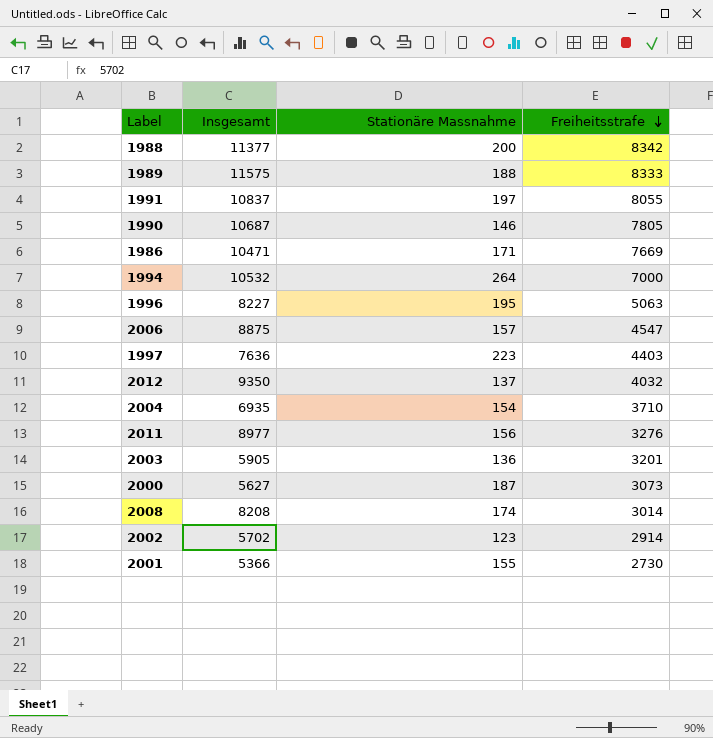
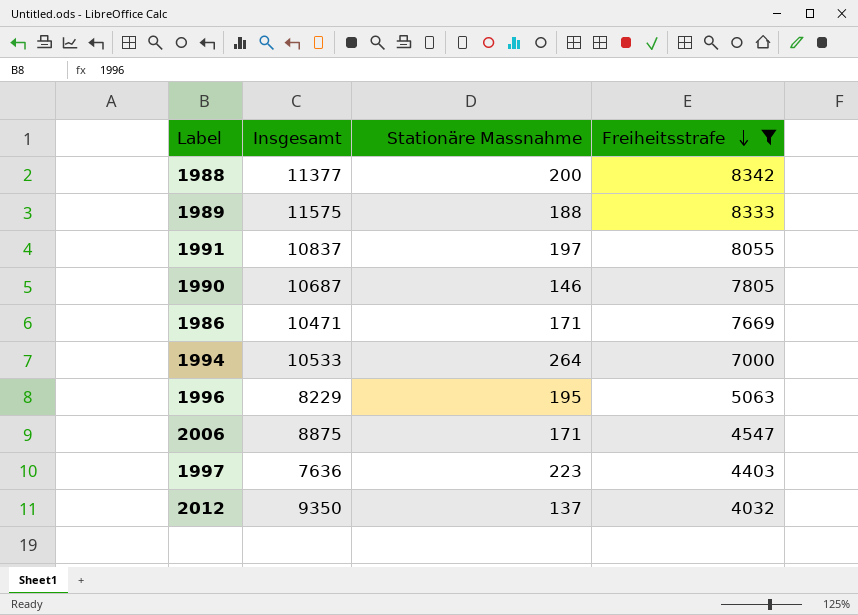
filter: none -> Freiheitsstrafe >= 4032
1994 | Insgesamt: 10532 -> 10533
1996 | Insgesamt: 8227 -> 8229
2006 | Stationäre Massnahme: 157 -> 171

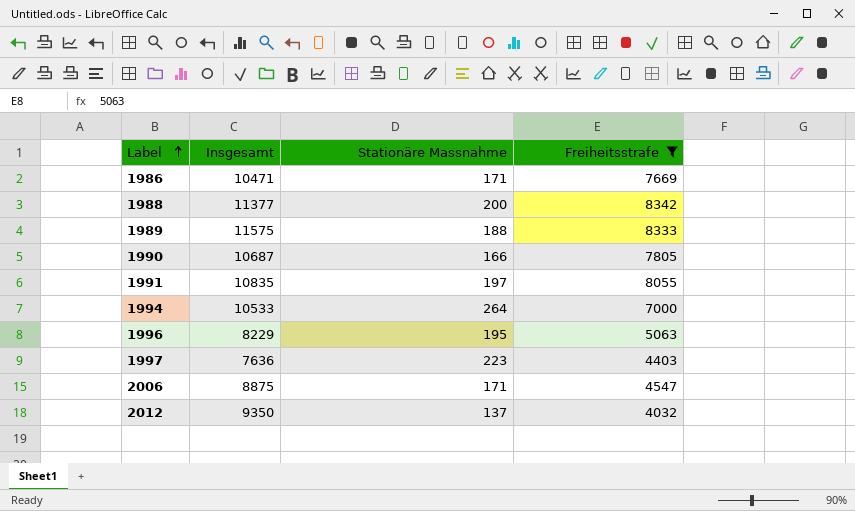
row order: Freiheitsstrafe descending -> Label ascending
1990 | Stationäre Massnahme: 146 -> 166
1991 | Insgesamt: 10837 -> 10835

